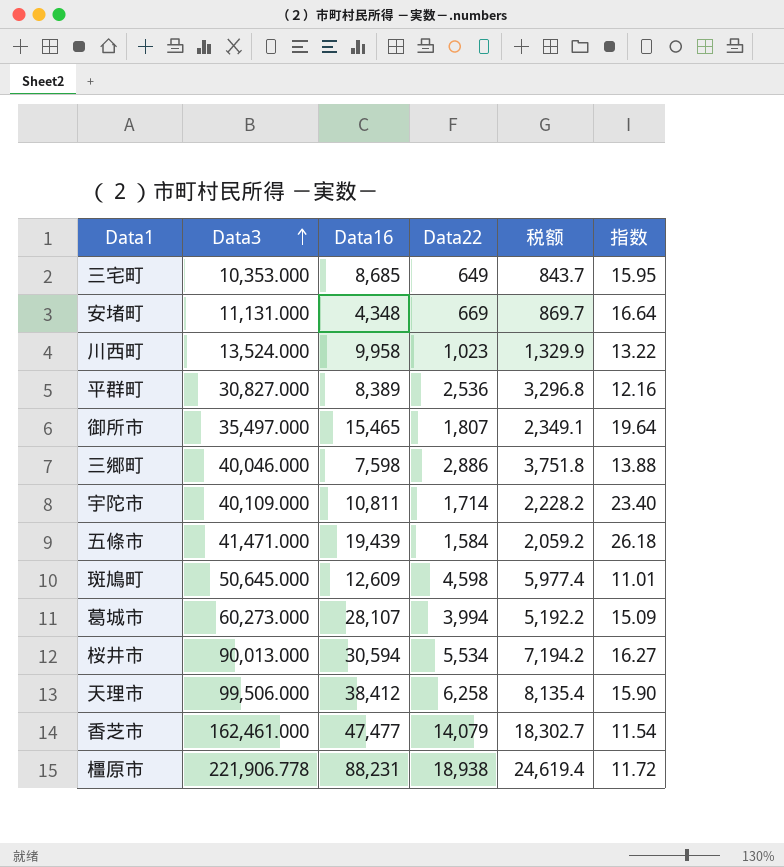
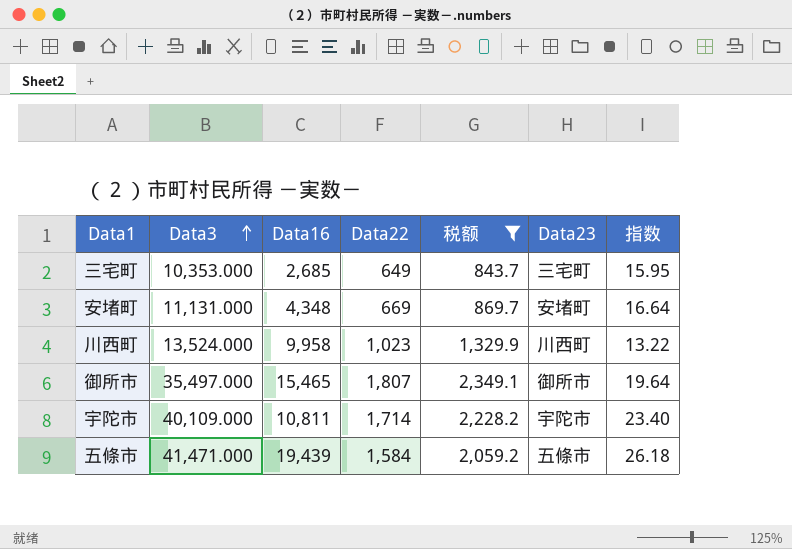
filter: none -> 税额 <= 2,349.1
column Data23 | position: none -> 6
三宅町 | Data16: 8,685 -> 2,685

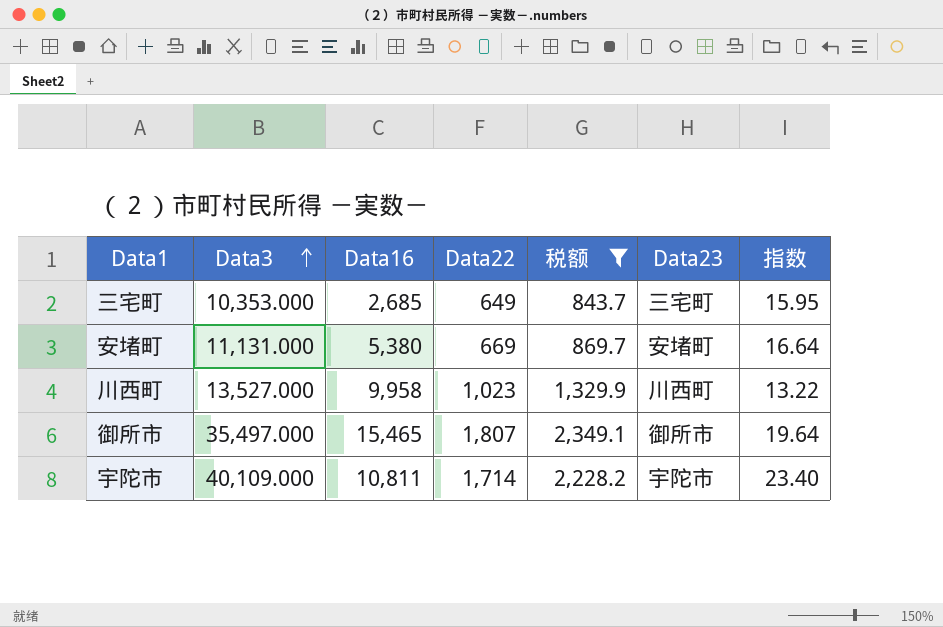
row 五條市: 41,471.000 | 19,439 | 1,584 | 2,059.2 | 五條市 | 26.18 -> none
安堵町 | Data16: 4,348 -> 5,380
川西町 | Data3: 13,524.000 -> 13,527.000

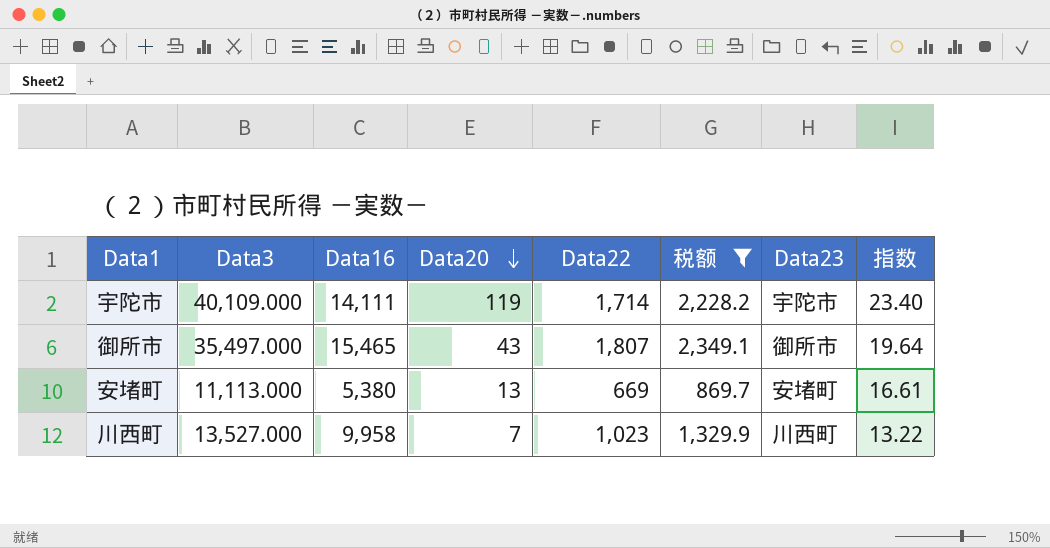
row order: Data3 ascending -> Data20 descending
column Data20 | position: none -> 4
row 三宅町: 10,353.000 | 2,685 | 649 | 843.7 | 三宅町 | 15.95 -> none
宇陀市 | Data16: 10,811 -> 14,111
安堵町 | Data3: 11,131.000 -> 11,113.000
安堵町 | 指数: 16.64 -> 16.61

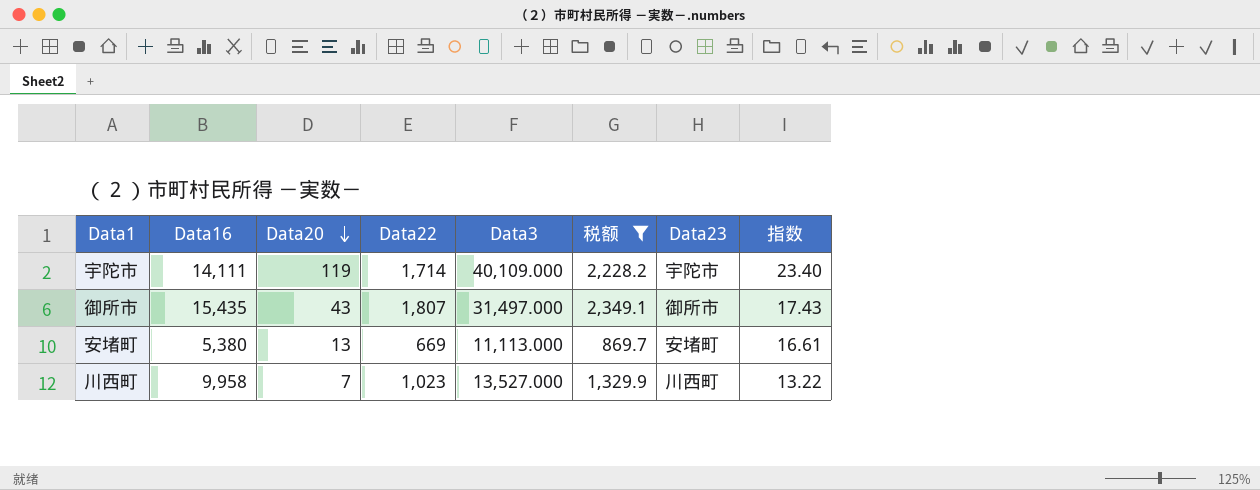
column Data3 | position: 2 -> 5
御所市 | Data16: 15,465 -> 15,435
御所市 | Data3: 35,497.000 -> 31,497.000
御所市 | 指数: 19.64 -> 17.43

